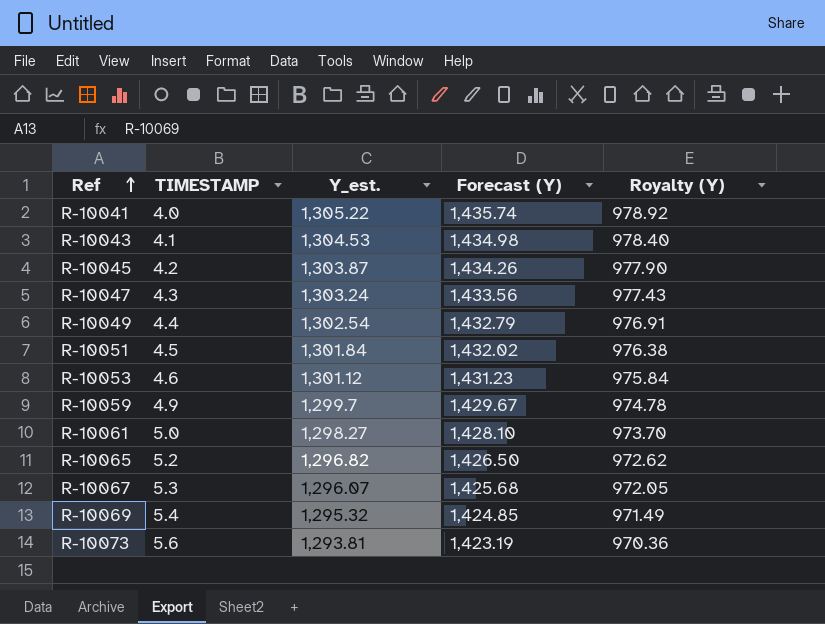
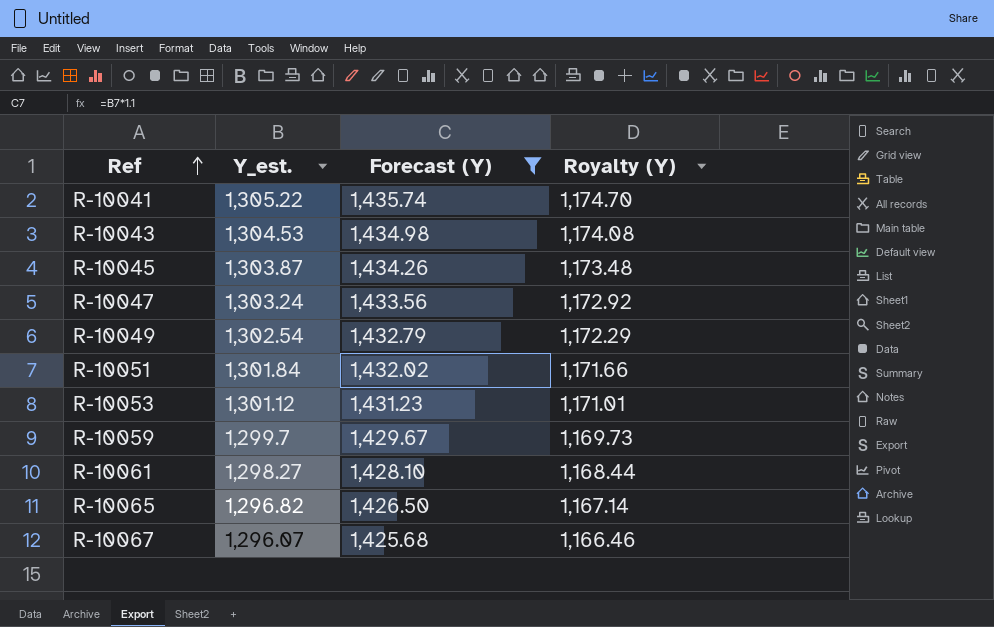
filter: none -> Forecast (Y) >= 1,425.68
column TIMESTAMP | position: 2 -> none
column Royalty (Y) | formula: [Y_est.] * 0.75 -> [Y_est.] * 0.9

